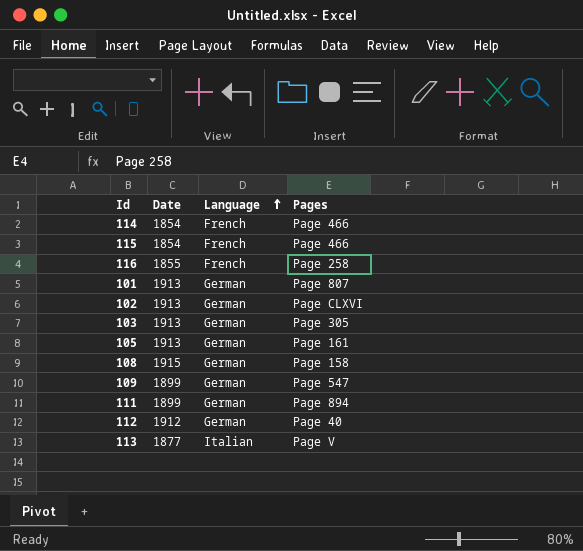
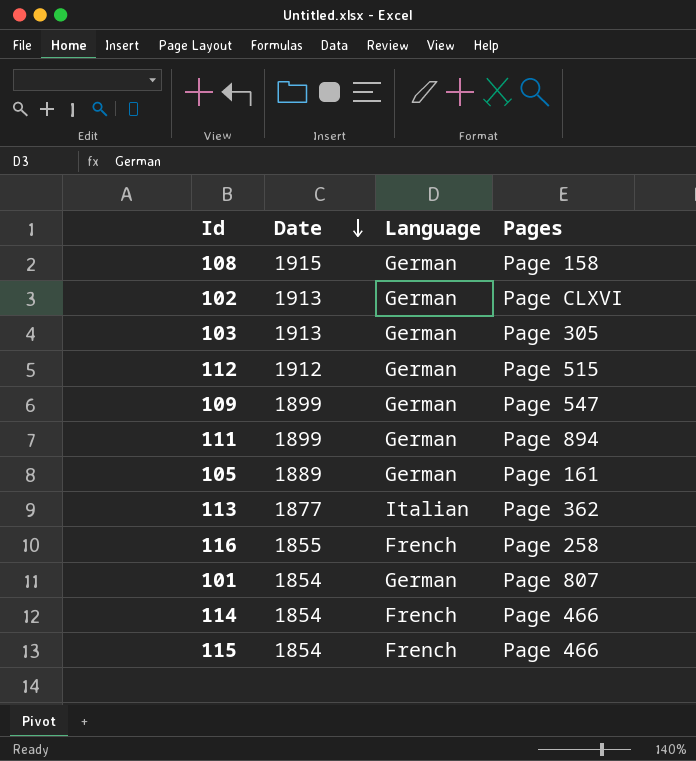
row order: Language ascending -> Date descending
112 | Pages: Page 40 -> Page 515
105 | Date: 1913 -> 1889
113 | Pages: Page V -> Page 362
101 | Date: 1913 -> 1854

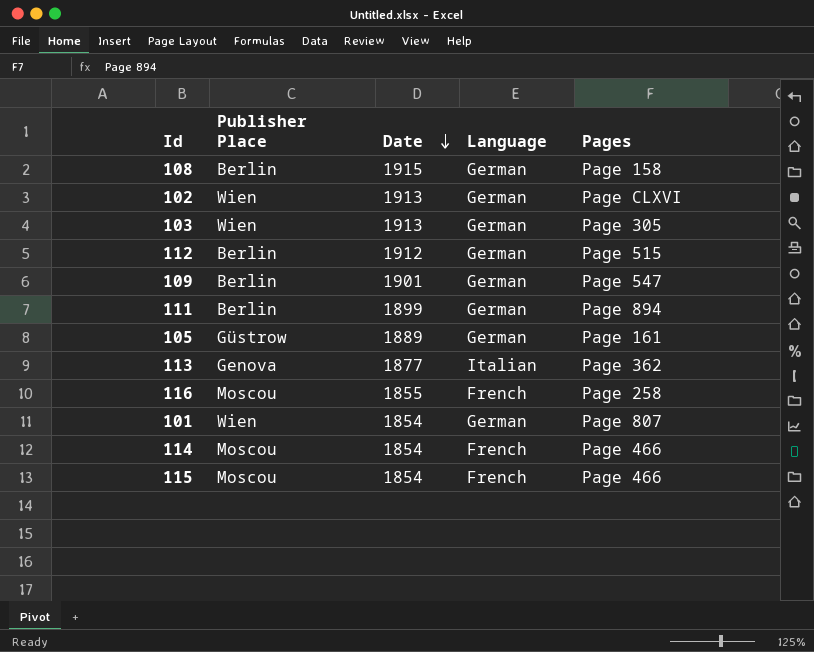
column Publisher Place | position: none -> 2
109 | Date: 1899 -> 1901

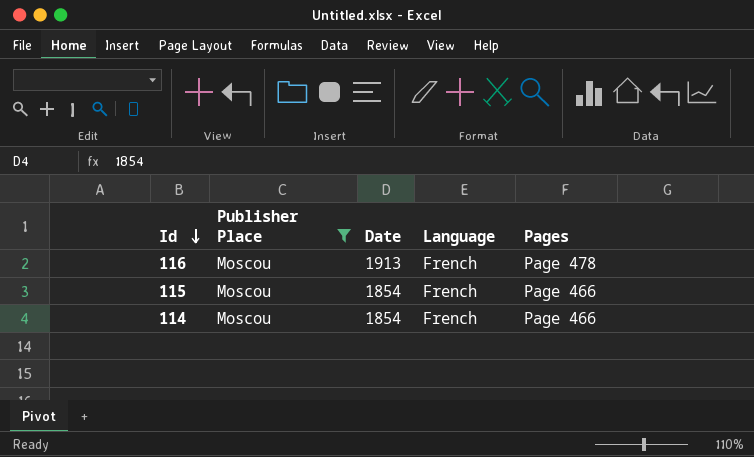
filter: none -> Publisher Place = Moscou
row order: Date descending -> Id descending
116 | Date: 1855 -> 1913
116 | Pages: Page 258 -> Page 478

